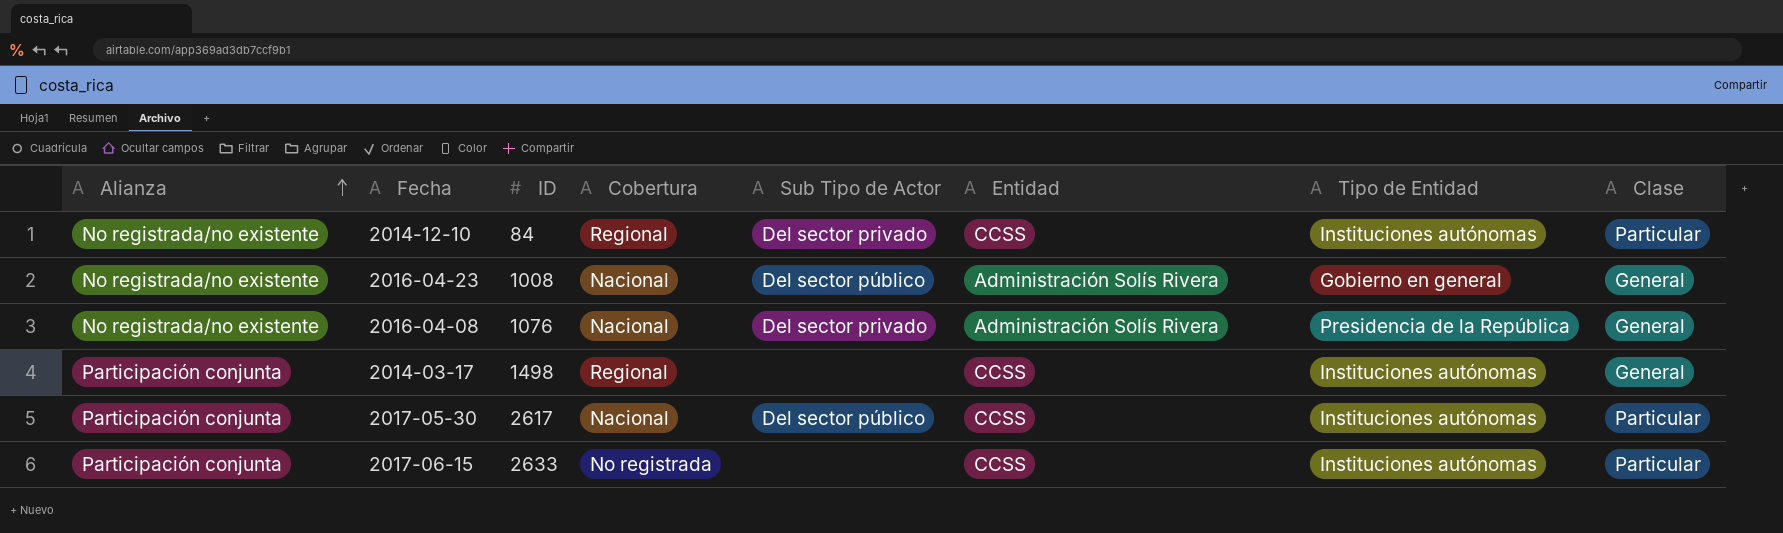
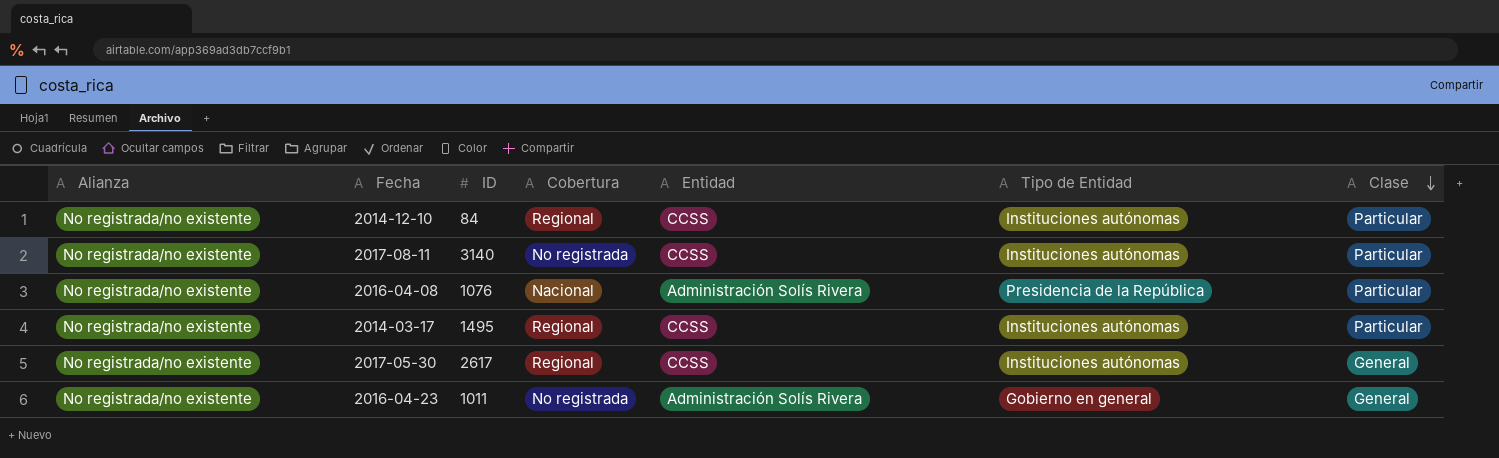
row order: Alianza ascending -> Clase descending
column Sub Tipo de Actor | position: 5 -> none
row 2017-06-15: Participación conjunta | 2633 | No registrada | none | CCSS | Instituciones autónomas | Particular -> none
row 2017-08-11: none -> No registrada/no existente | 3140 | No registrada | CCSS | Instituciones autónomas | Particular
2016-04-08 | Clase: General -> Particular
2014-03-17 | Alianza: Participación conjunta -> No registrada/no existente
2014-03-17 | ID: 1498 -> 1495
2014-03-17 | Clase: General -> Particular
2017-05-30 | Alianza: Participación conjunta -> No registrada/no existente
2017-05-30 | Cobertura: Nacional -> Regional
2017-05-30 | Clase: Particular -> General
2016-04-23 | ID: 1008 -> 1011
2016-04-23 | Cobertura: Nacional -> No registrada

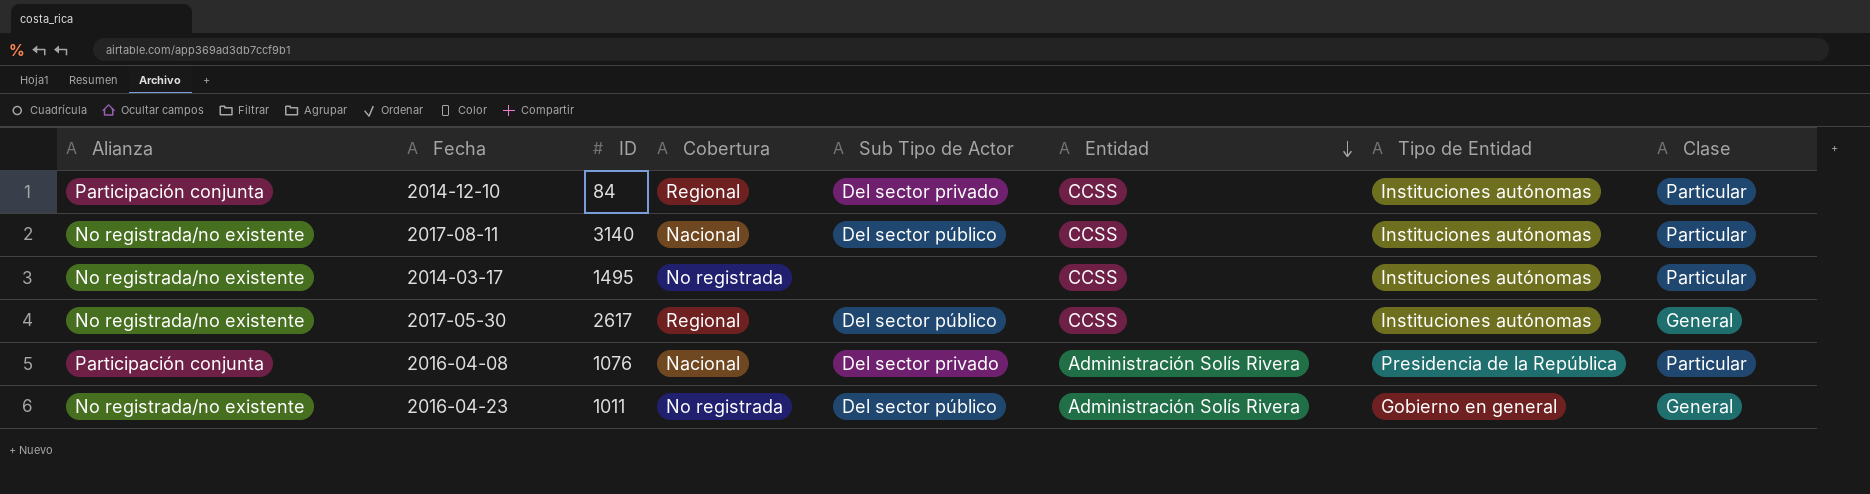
row order: Clase descending -> Entidad descending
column Sub Tipo de Actor | position: none -> 5
2014-12-10 | Alianza: No registrada/no existente -> Participación conjunta
2017-08-11 | Cobertura: No registrada -> Nacional
2014-03-17 | Cobertura: Regional -> No registrada
2016-04-08 | Alianza: No registrada/no existente -> Participación conjunta

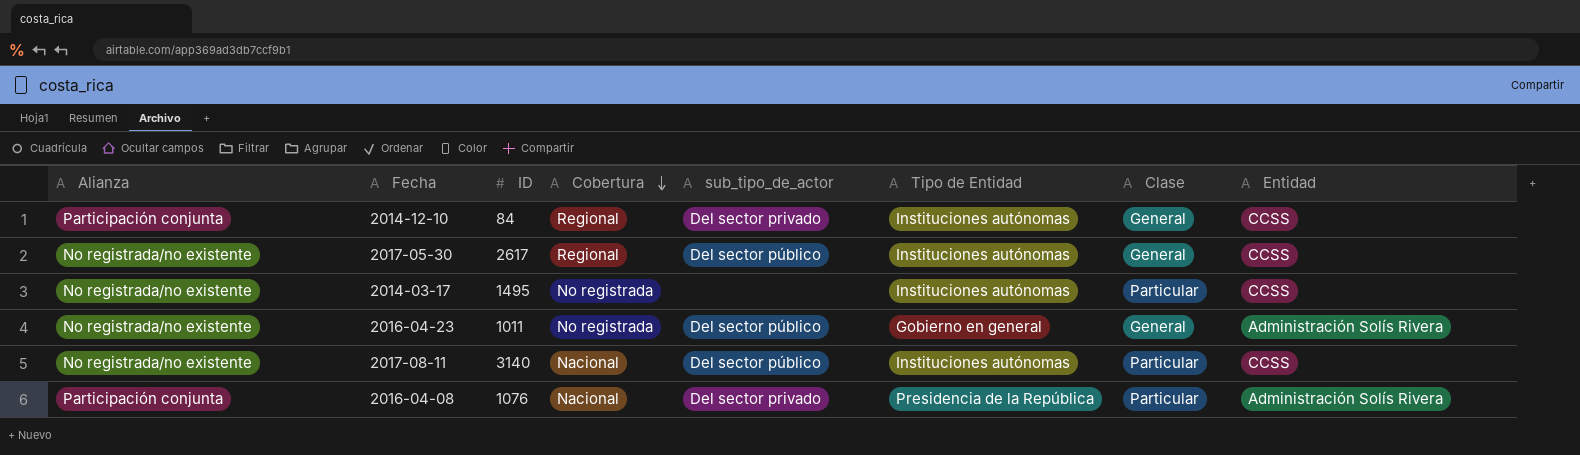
row order: Entidad descending -> Cobertura descending
column name: Sub Tipo de Actor -> sub_tipo_de_actor
column Entidad | position: 6 -> 8
2014-12-10 | Clase: Particular -> General

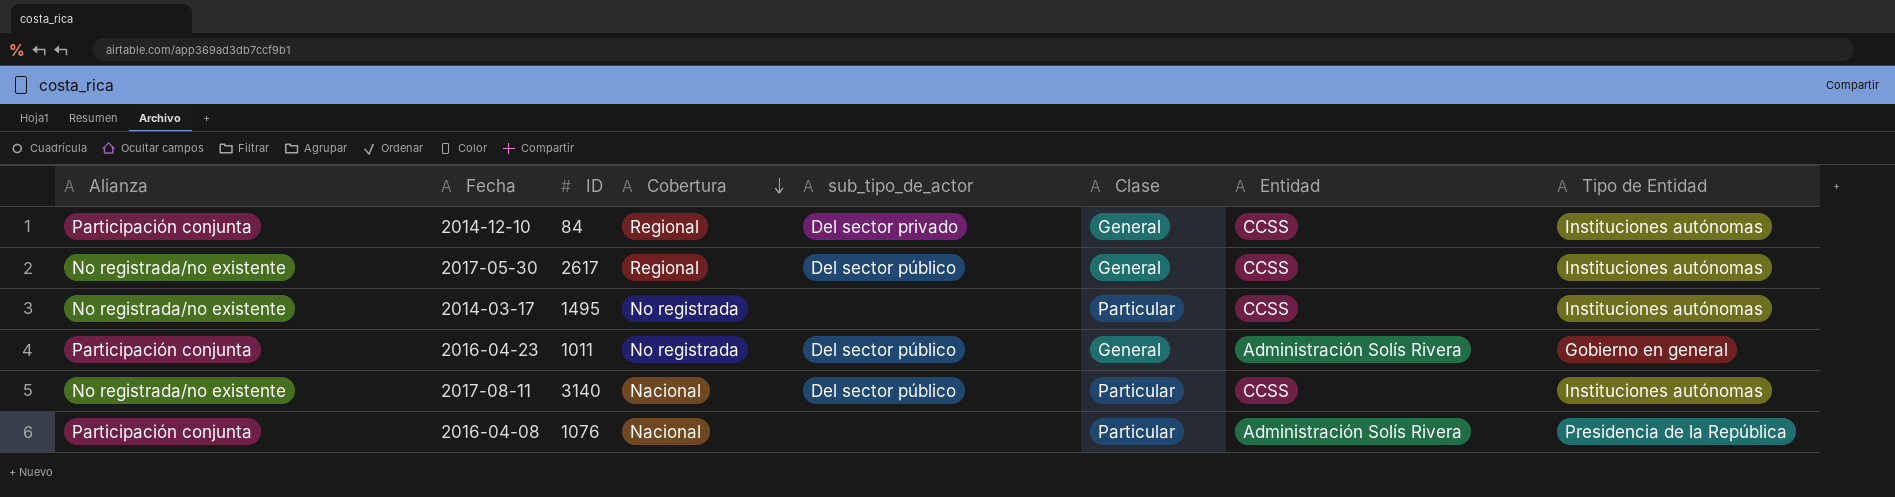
column Tipo de Entidad | position: 6 -> 8
2016-04-23 | Alianza: No registrada/no existente -> Participación conjunta
2016-04-08 | sub_tipo_de_actor: Del sector privado -> none

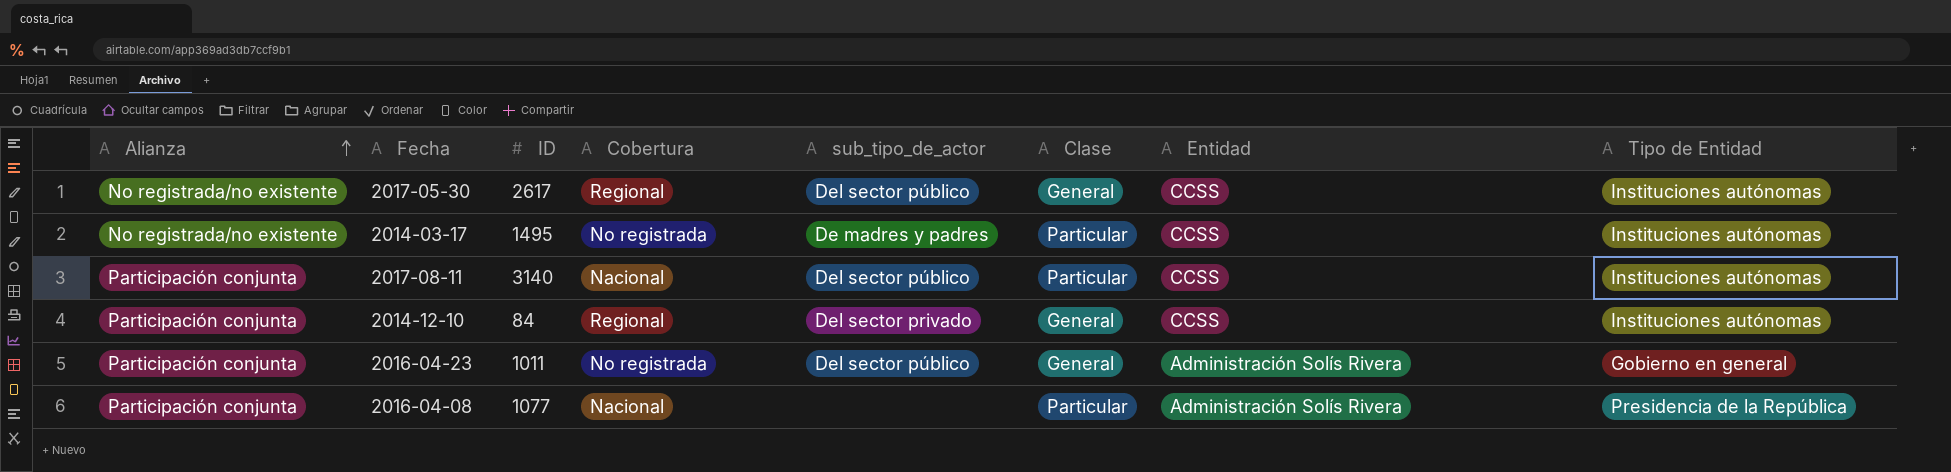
row order: Cobertura descending -> Alianza ascending
2014-03-17 | sub_tipo_de_actor: none -> De madres y padres
2017-08-11 | Alianza: No registrada/no existente -> Participación conjunta
2016-04-08 | ID: 1076 -> 1077

